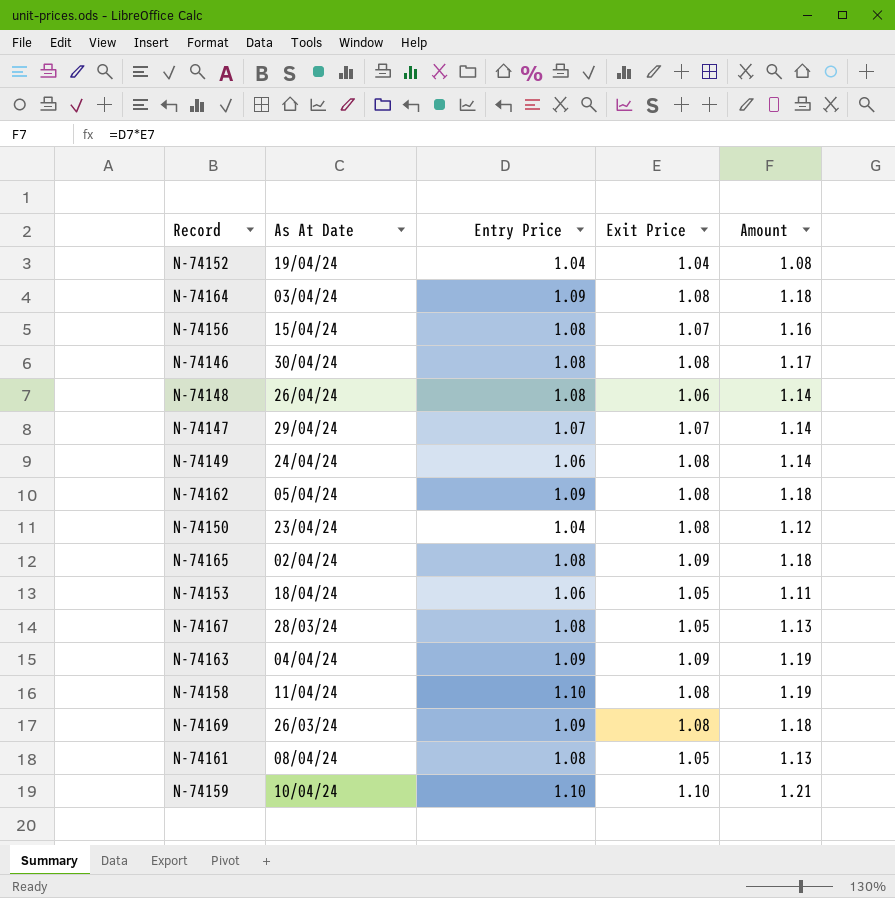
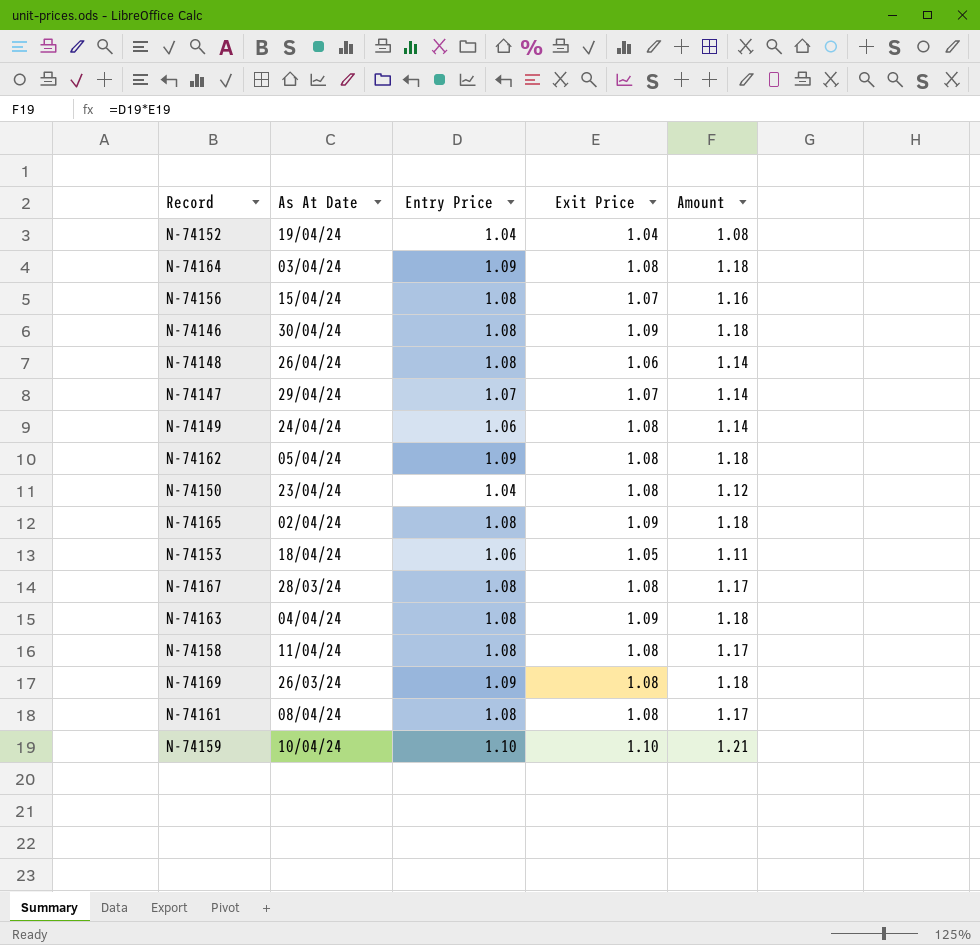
N-74146 | Exit Price: 1.08 -> 1.09
N-74146 | Amount: 1.17 -> 1.18
N-74167 | Exit Price: 1.05 -> 1.08
N-74167 | Amount: 1.13 -> 1.17
N-74163 | Entry Price: 1.09 -> 1.08
N-74163 | Amount: 1.19 -> 1.18
N-74158 | Entry Price: 1.10 -> 1.08
N-74158 | Amount: 1.19 -> 1.17
N-74161 | Exit Price: 1.05 -> 1.08
N-74161 | Amount: 1.13 -> 1.17

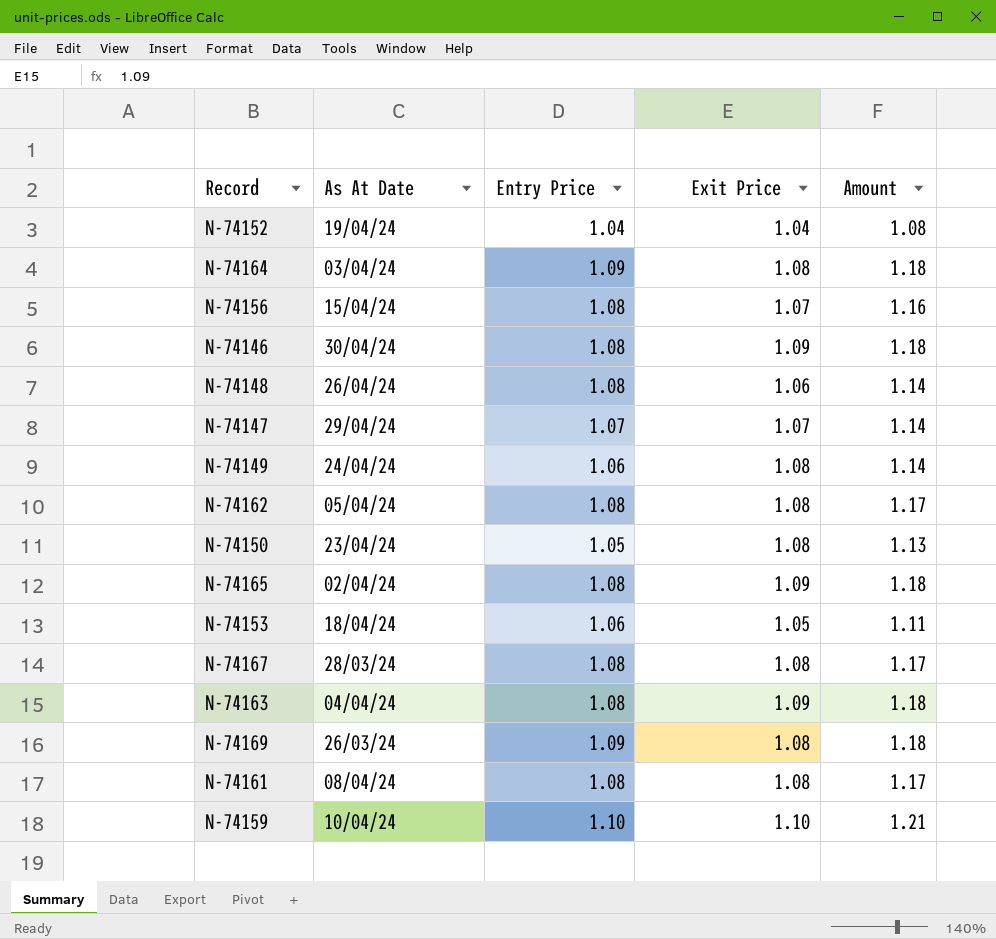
row N-74158: 11/04/24 | 1.08 | 1.08 | 1.17 -> none
N-74162 | Entry Price: 1.09 -> 1.08
N-74162 | Amount: 1.18 -> 1.17
N-74150 | Entry Price: 1.04 -> 1.05
N-74150 | Amount: 1.12 -> 1.13

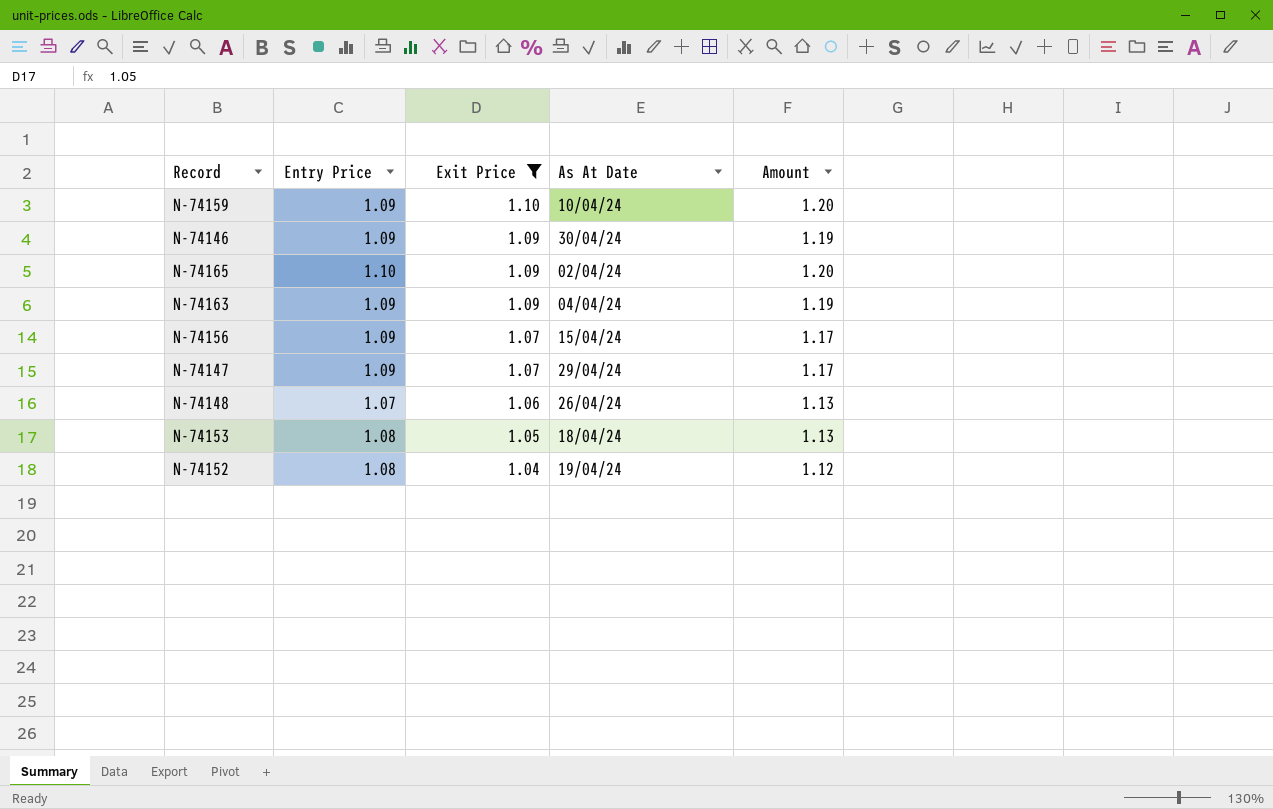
filter: none -> Exit Price != 1.08
row order: none -> Exit Price descending
column As At Date | position: 2 -> 4
N-74159 | Entry Price: 1.10 -> 1.09
N-74159 | Amount: 1.21 -> 1.20
N-74146 | Entry Price: 1.08 -> 1.09
N-74146 | Amount: 1.18 -> 1.19
N-74165 | Entry Price: 1.08 -> 1.10
N-74165 | Amount: 1.18 -> 1.20
N-74163 | Entry Price: 1.08 -> 1.09
N-74163 | Amount: 1.18 -> 1.19
N-74156 | Entry Price: 1.08 -> 1.09
N-74156 | Amount: 1.16 -> 1.17
N-74147 | Entry Price: 1.07 -> 1.09
N-74147 | Amount: 1.14 -> 1.17
N-74148 | Entry Price: 1.08 -> 1.07
N-74148 | Amount: 1.14 -> 1.13
N-74153 | Entry Price: 1.06 -> 1.08
N-74153 | Amount: 1.11 -> 1.13
N-74152 | Entry Price: 1.04 -> 1.08
N-74152 | Amount: 1.08 -> 1.12

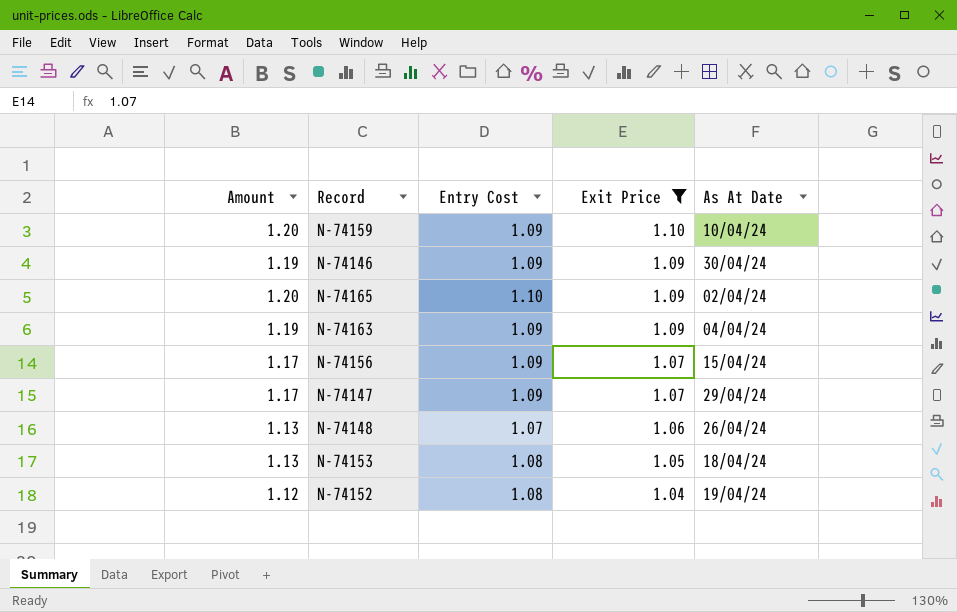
column Amount | position: 5 -> 1
column name: Entry Price -> Entry Cost

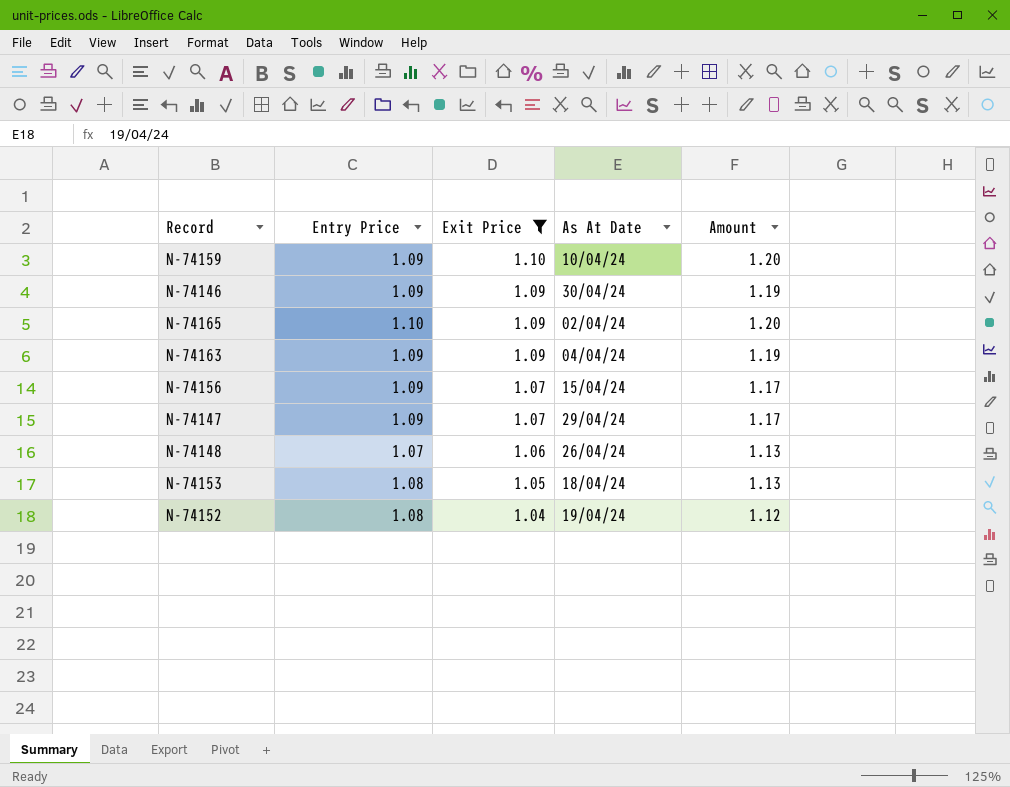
column name: Entry Cost -> Entry Price
column Amount | position: 1 -> 5

